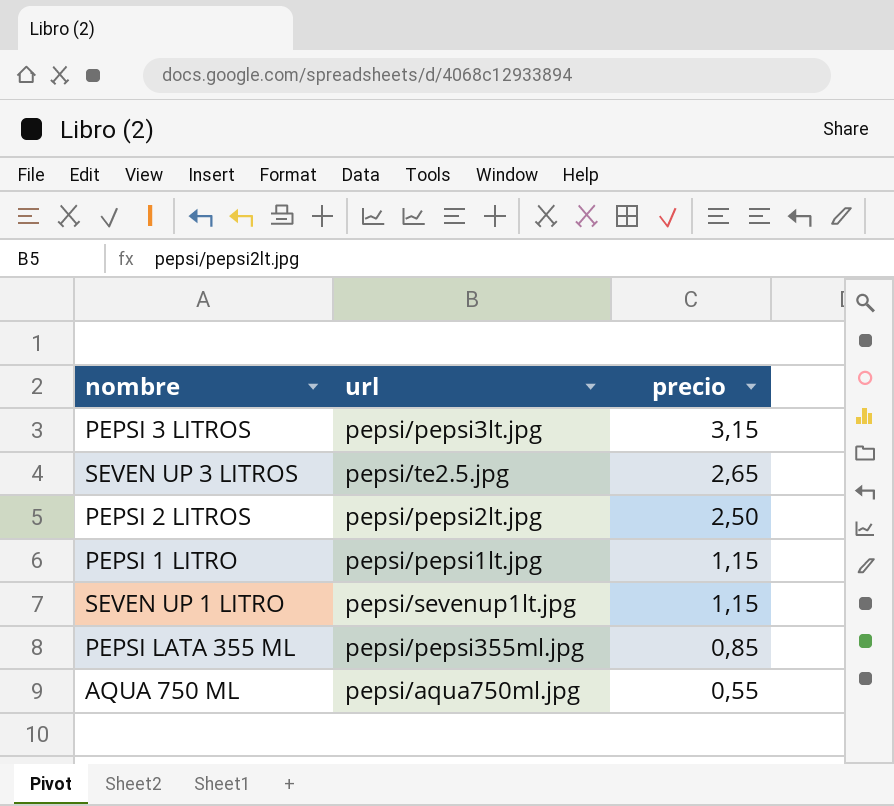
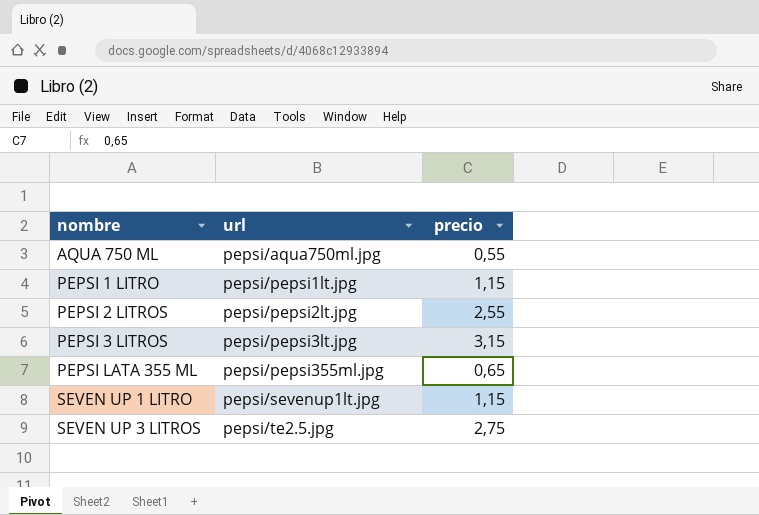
row order: precio descending -> nombre ascending
PEPSI 2 LITROS | precio: 2,50 -> 2,55
PEPSI LATA 355 ML | precio: 0,85 -> 0,65
SEVEN UP 3 LITROS | precio: 2,65 -> 2,75

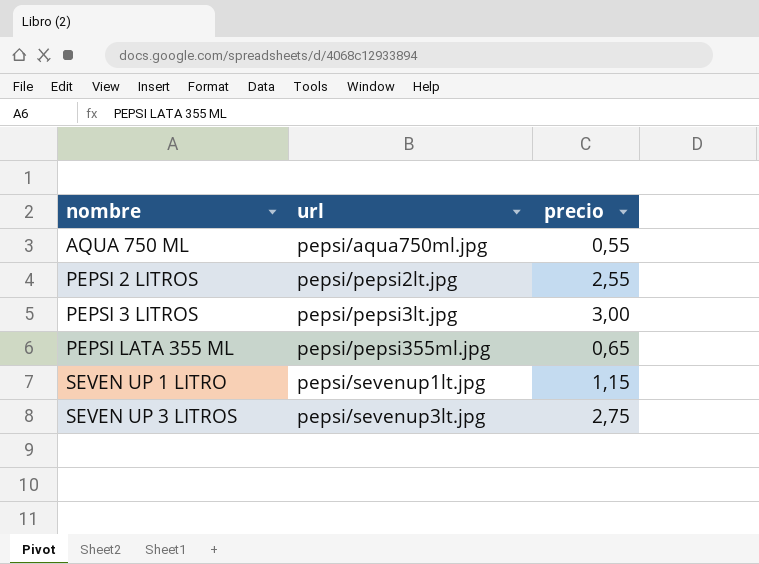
row PEPSI 1 LITRO: pepsi/pepsi1lt.jpg | 1,15 -> none
PEPSI 3 LITROS | precio: 3,15 -> 3,00
SEVEN UP 3 LITROS | url: pepsi/te2.5.jpg -> pepsi/sevenup3lt.jpg

